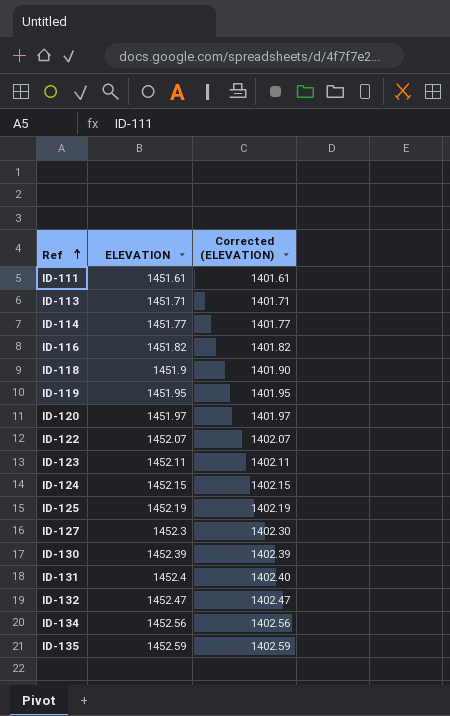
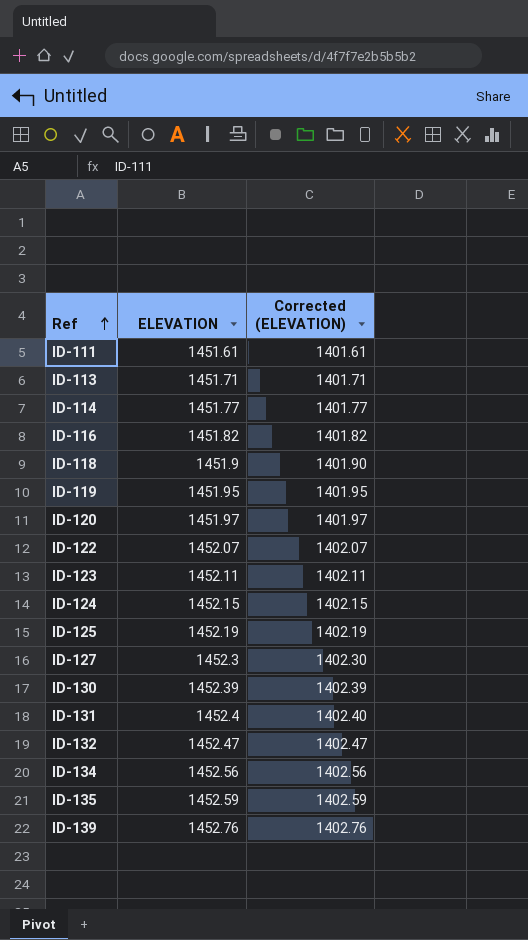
row ID-139: none -> 1452.76 | 1402.76

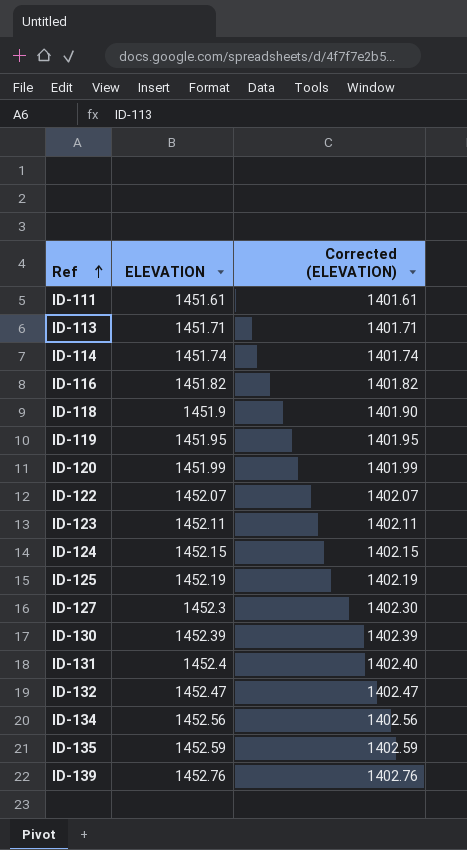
ID-114 | ELEVATION: 1451.77 -> 1451.74
ID-114 | Corrected (ELEVATION): 1401.77 -> 1401.74
ID-120 | ELEVATION: 1451.97 -> 1451.99
ID-120 | Corrected (ELEVATION): 1401.97 -> 1401.99

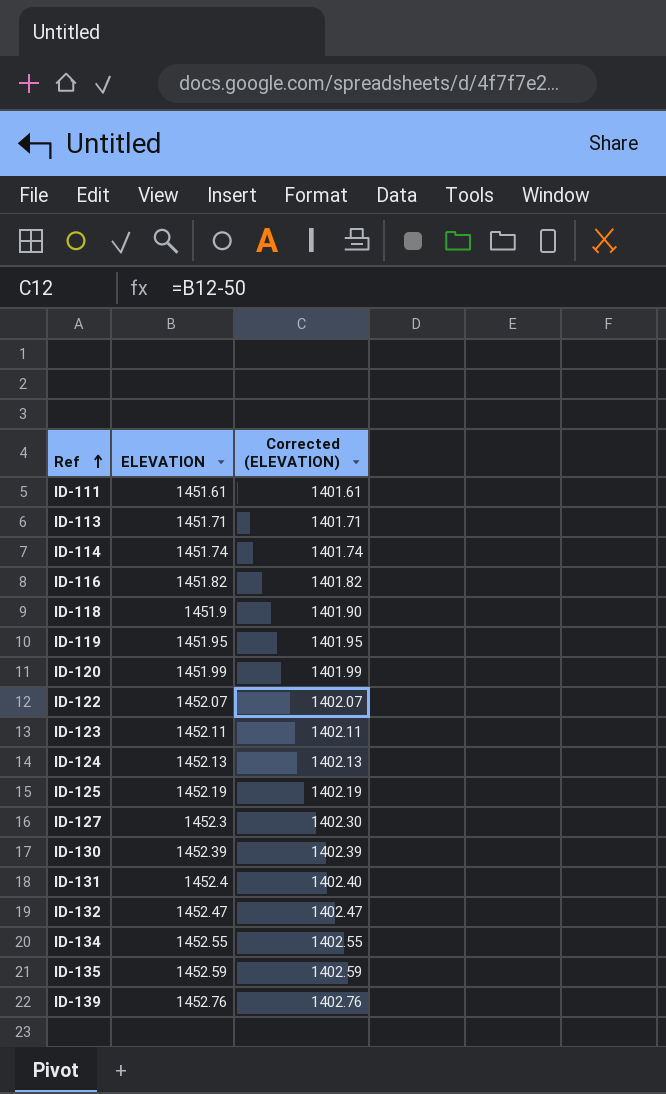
ID-124 | ELEVATION: 1452.15 -> 1452.13
ID-124 | Corrected (ELEVATION): 1402.15 -> 1402.13
ID-134 | ELEVATION: 1452.56 -> 1452.55
ID-134 | Corrected (ELEVATION): 1402.56 -> 1402.55

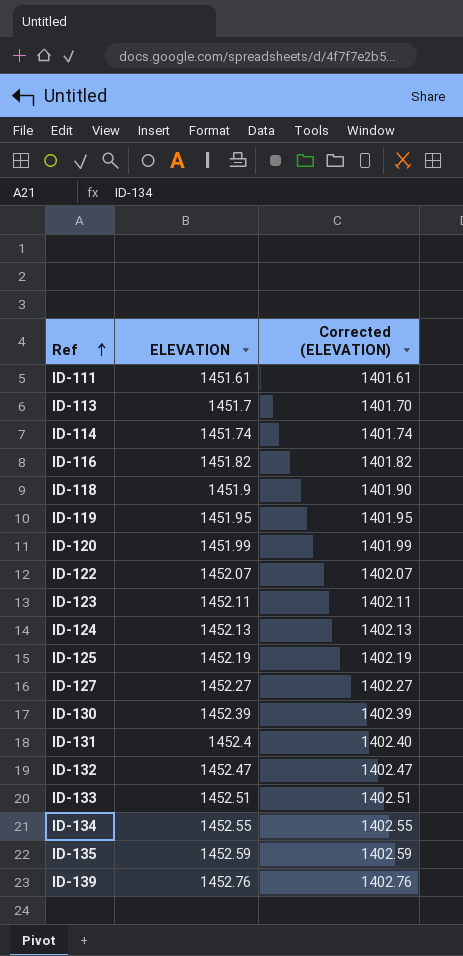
ID-113 | ELEVATION: 1451.71 -> 1451.7
ID-113 | Corrected (ELEVATION): 1401.71 -> 1401.70
ID-127 | ELEVATION: 1452.3 -> 1452.27
ID-127 | Corrected (ELEVATION): 1402.30 -> 1402.27
row ID-133: none -> 1452.51 | 1402.51

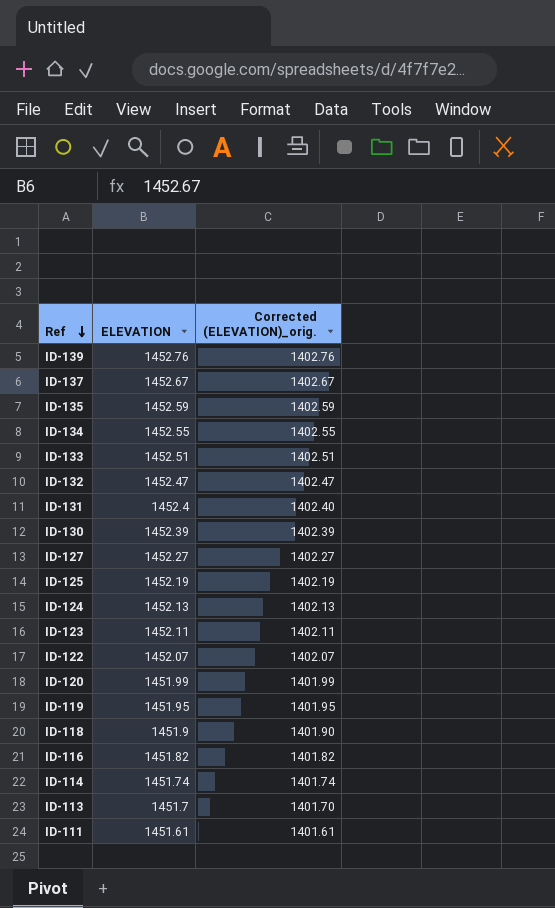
row order: Ref ascending -> Ref descending
column name: Corrected (ELEVATION) -> Corrected (ELEVATION)_orig.
row ID-137: none -> 1452.67 | 1402.67

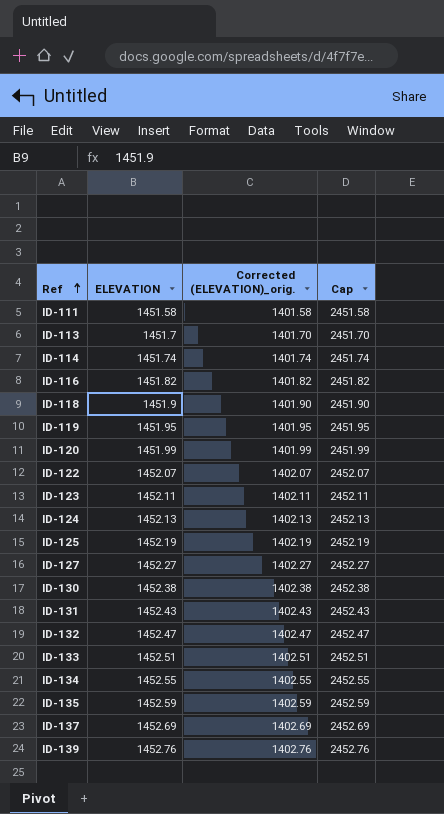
row order: Ref descending -> Ref ascending
column Cap | formula: none -> [ELEVATION] + 1000
ID-111 | ELEVATION: 1451.61 -> 1451.58
ID-111 | Corrected (ELEVATION)_orig.: 1401.61 -> 1401.58
ID-130 | ELEVATION: 1452.39 -> 1452.38
ID-130 | Corrected (ELEVATION)_orig.: 1402.39 -> 1402.38
ID-131 | ELEVATION: 1452.4 -> 1452.43
ID-131 | Corrected (ELEVATION)_orig.: 1402.40 -> 1402.43
ID-137 | ELEVATION: 1452.67 -> 1452.69
ID-137 | Corrected (ELEVATION)_orig.: 1402.67 -> 1402.69

